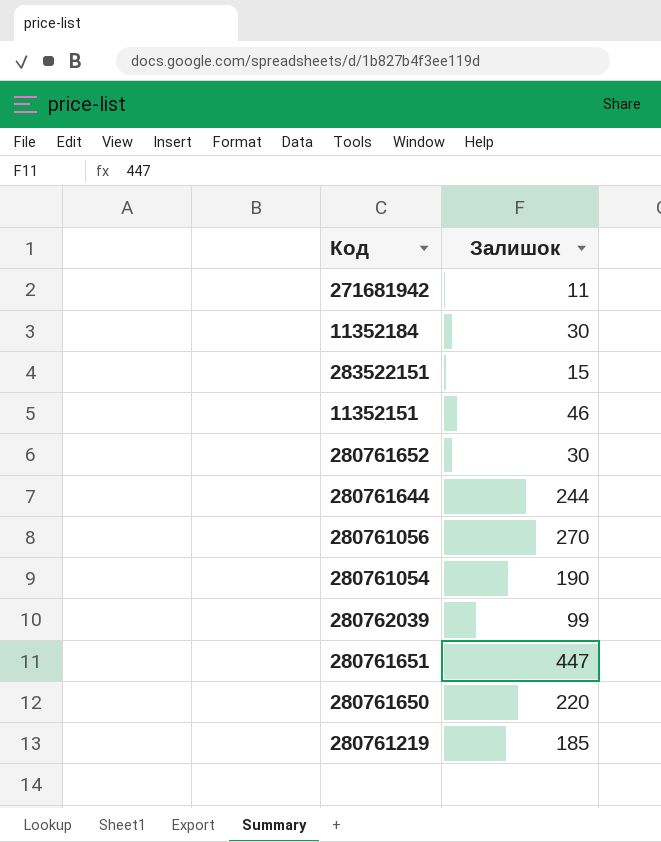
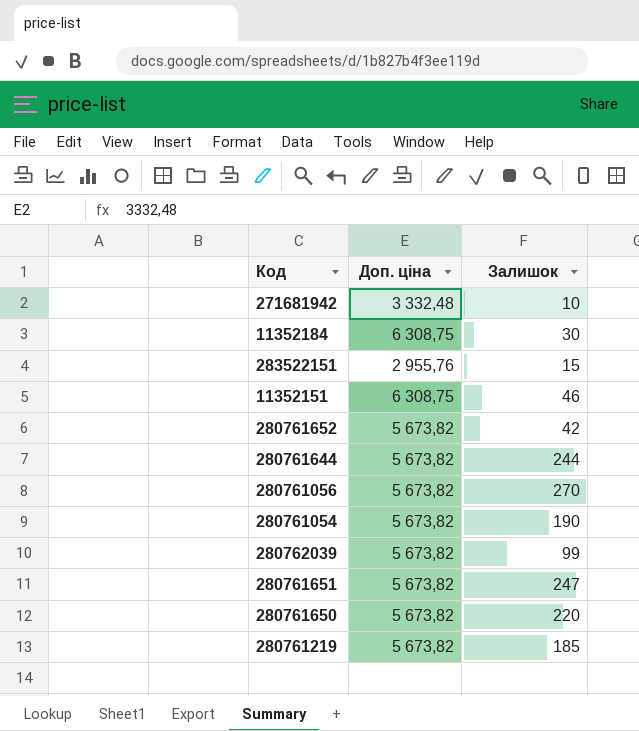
column Доп. ціна | position: none -> 2
271681942 | Залишок: 11 -> 10
280761652 | Залишок: 30 -> 42
280761651 | Залишок: 447 -> 247

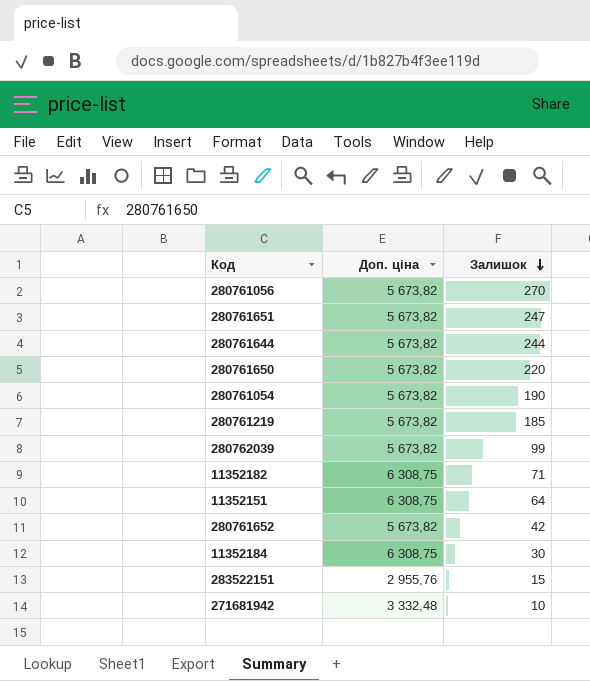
row order: none -> Залишок descending
row 11352182: none -> 6 308,75 | 71
11352151 | Залишок: 46 -> 64

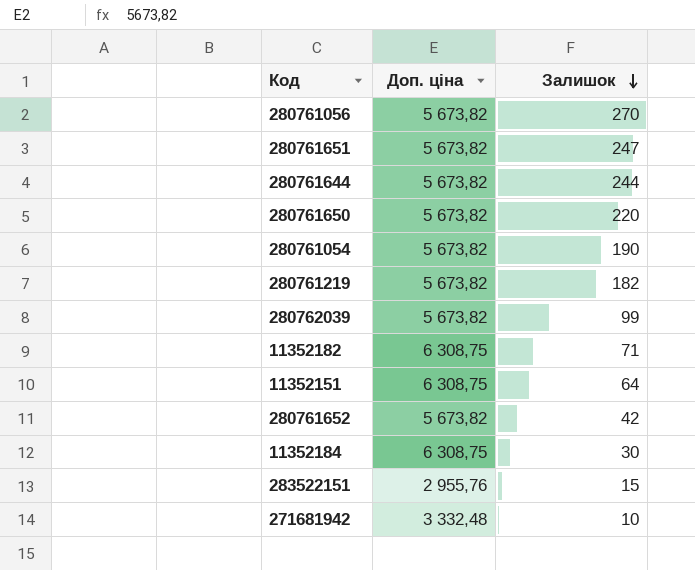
280761219 | Залишок: 185 -> 182

